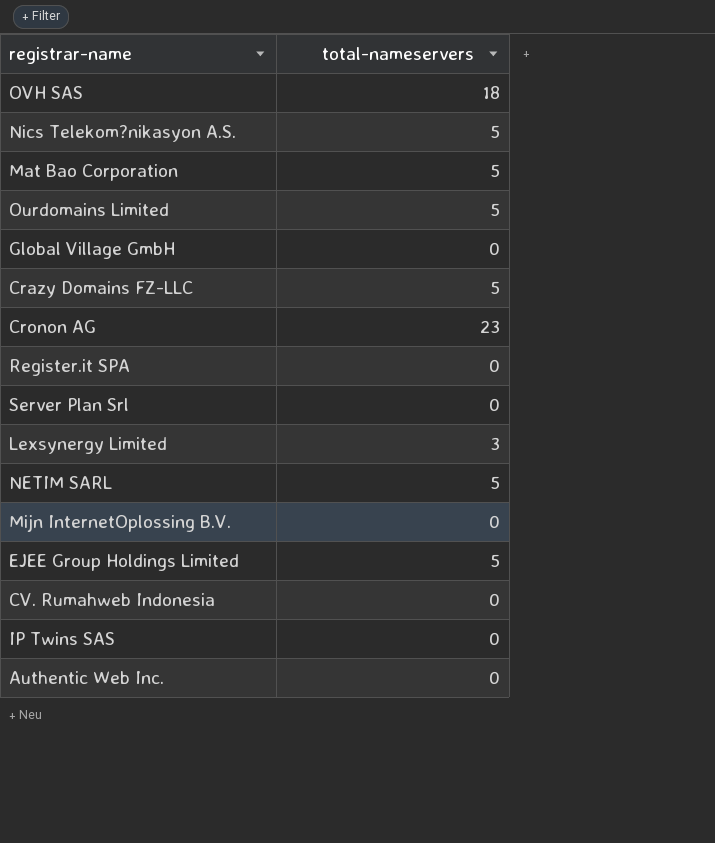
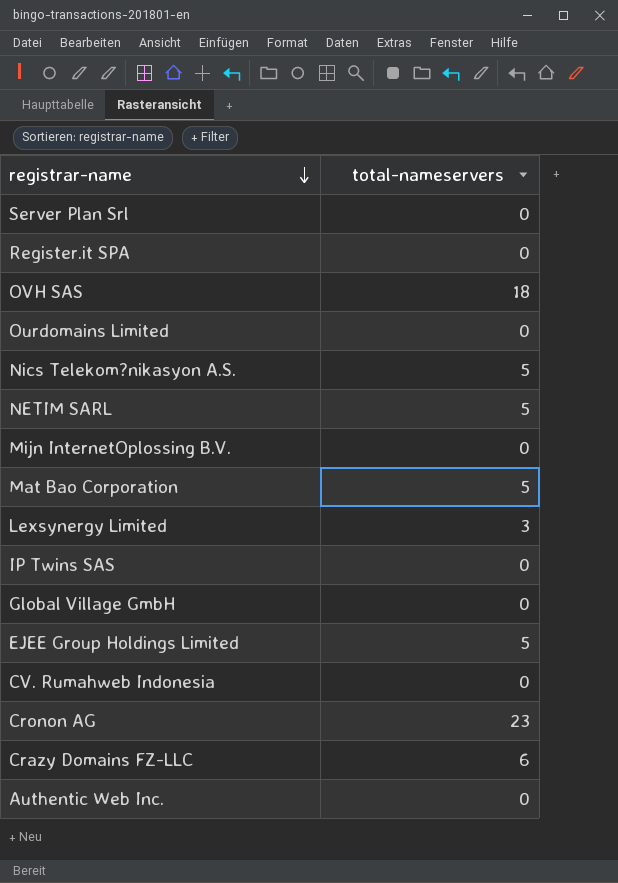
row order: none -> registrar-name descending
Ourdomains Limited | total-nameservers: 5 -> 0
Crazy Domains FZ-LLC | total-nameservers: 5 -> 6

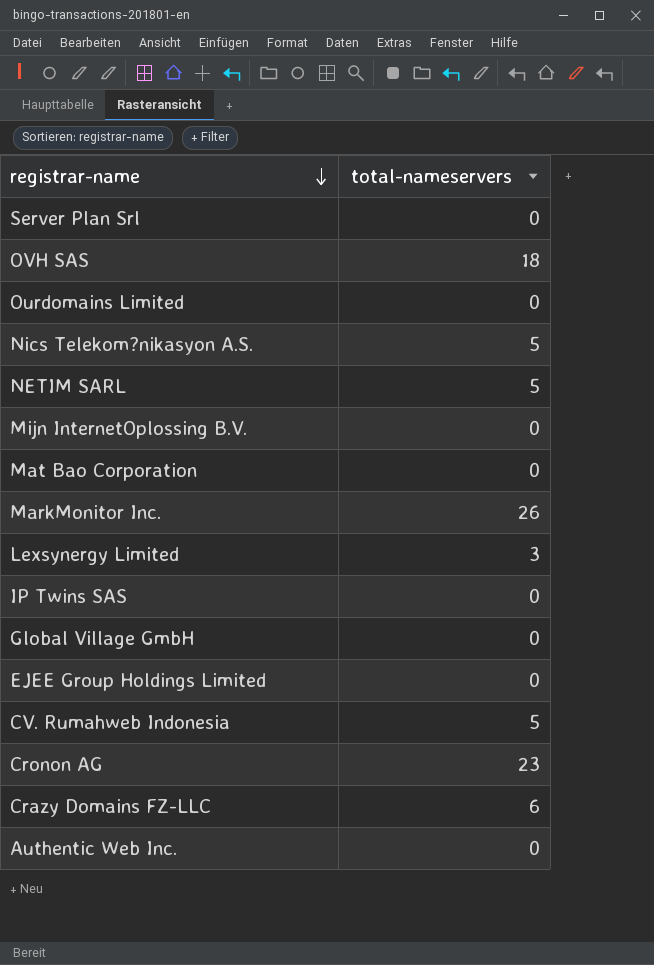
row Register.it SPA: 0 -> none
Mat Bao Corporation | total-nameservers: 5 -> 0
row MarkMonitor Inc.: none -> 26
EJEE Group Holdings Limited | total-nameservers: 5 -> 0
CV. Rumahweb Indonesia | total-nameservers: 0 -> 5

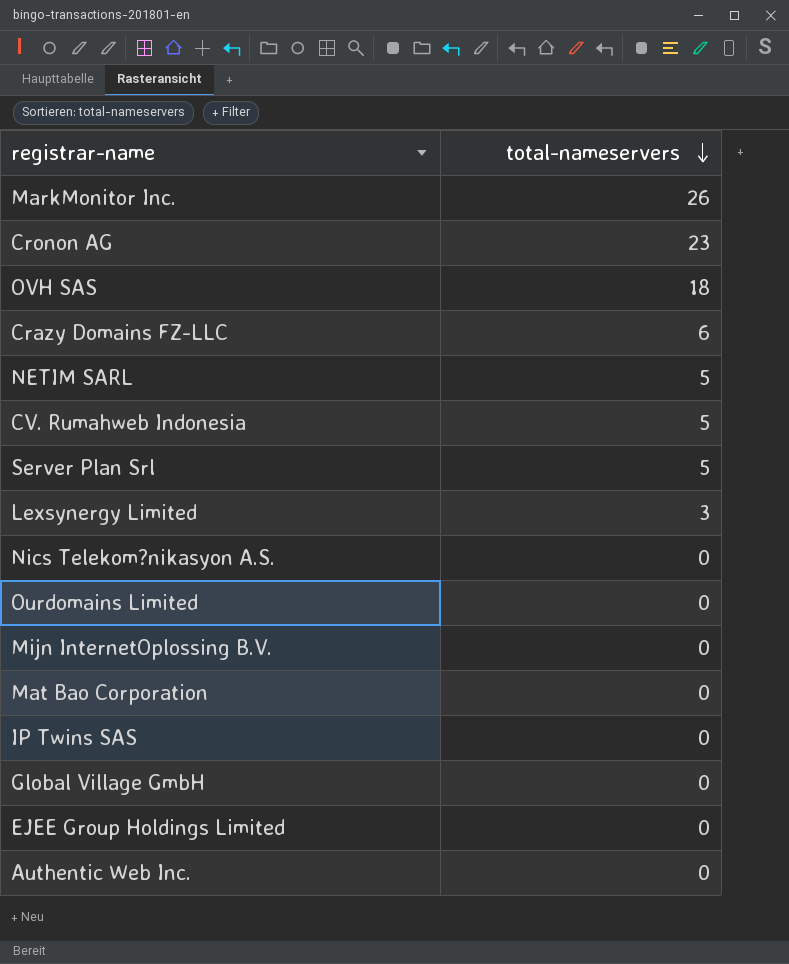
row order: registrar-name descending -> total-nameservers descending
Server Plan Srl | total-nameservers: 0 -> 5
Nics Telekom?nikasyon A.S. | total-nameservers: 5 -> 0

